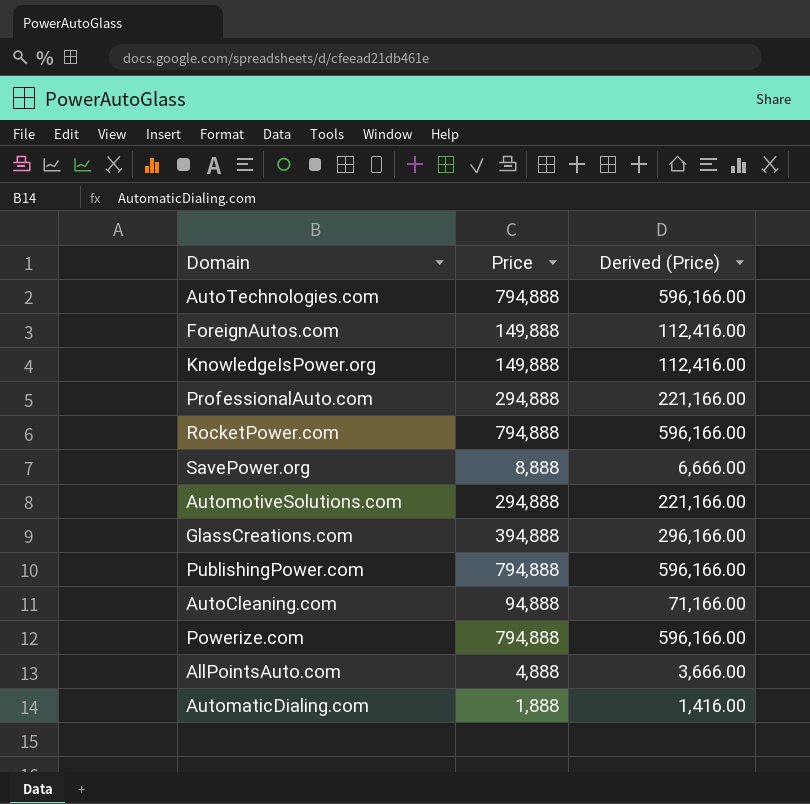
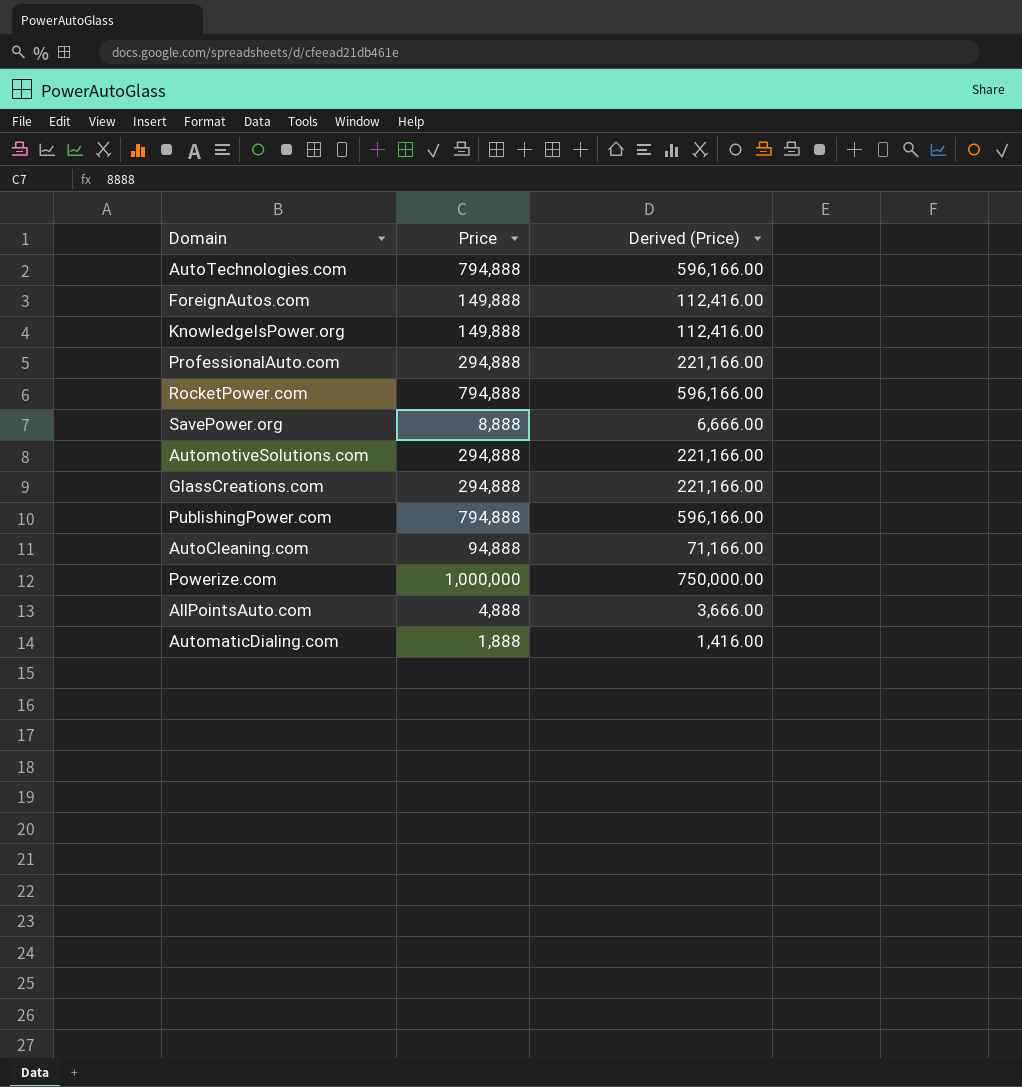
GlassCreations.com | Price: 394,888 -> 294,888
GlassCreations.com | Derived (Price): 296,166.00 -> 221,166.00
Powerize.com | Price: 794,888 -> 1,000,000
Powerize.com | Derived (Price): 596,166.00 -> 750,000.00

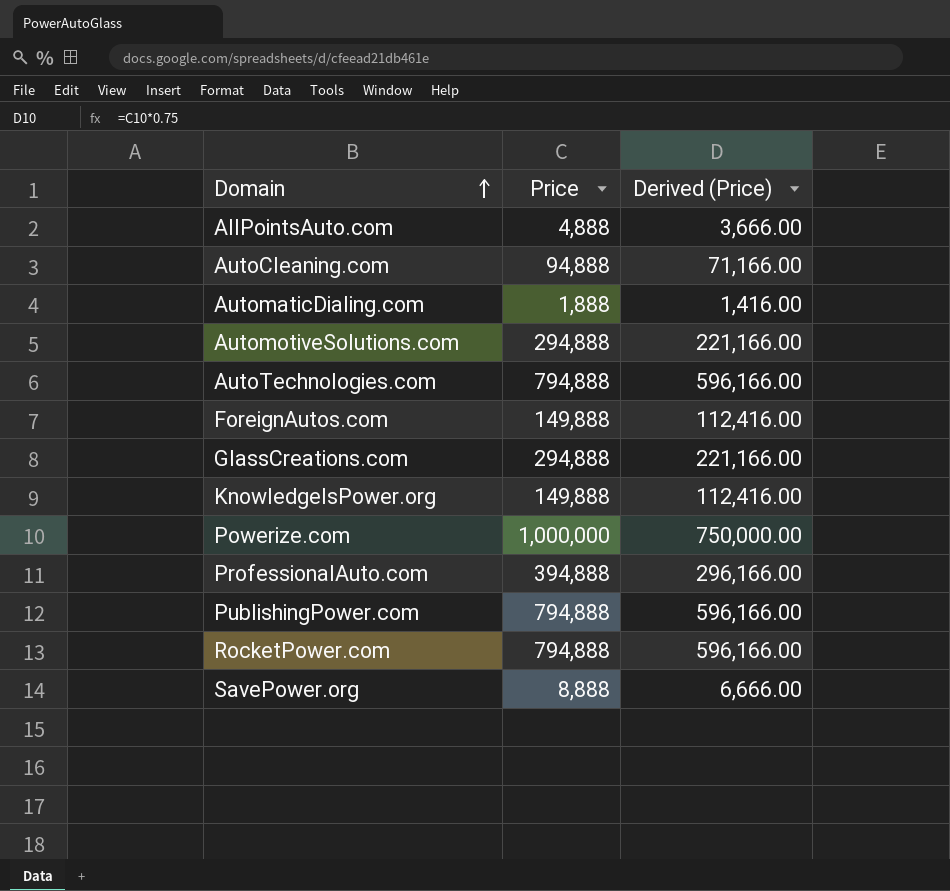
row order: none -> Domain ascending
ProfessionalAuto.com | Price: 294,888 -> 394,888
ProfessionalAuto.com | Derived (Price): 221,166.00 -> 296,166.00

